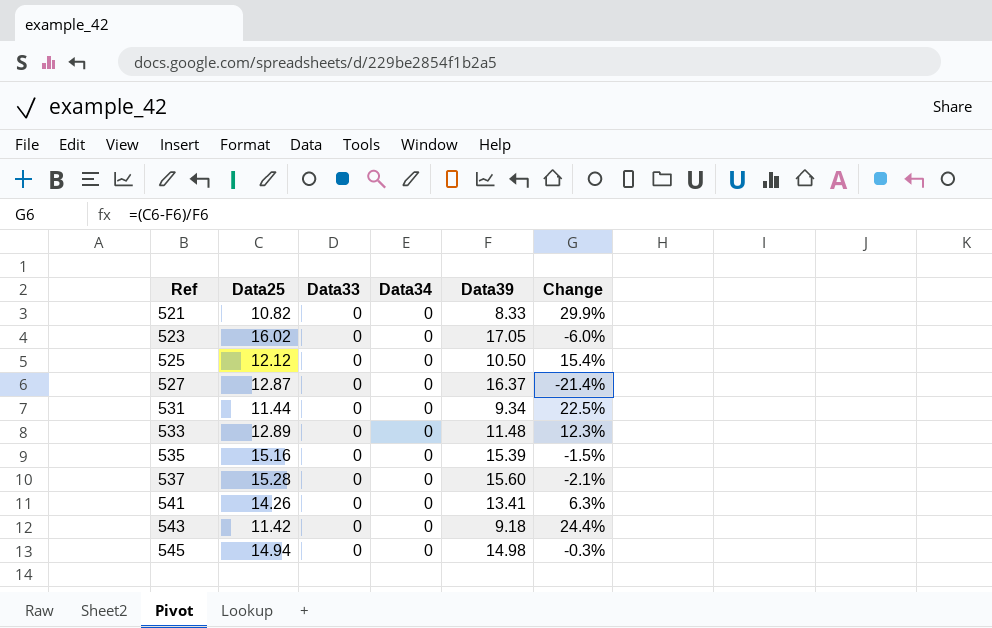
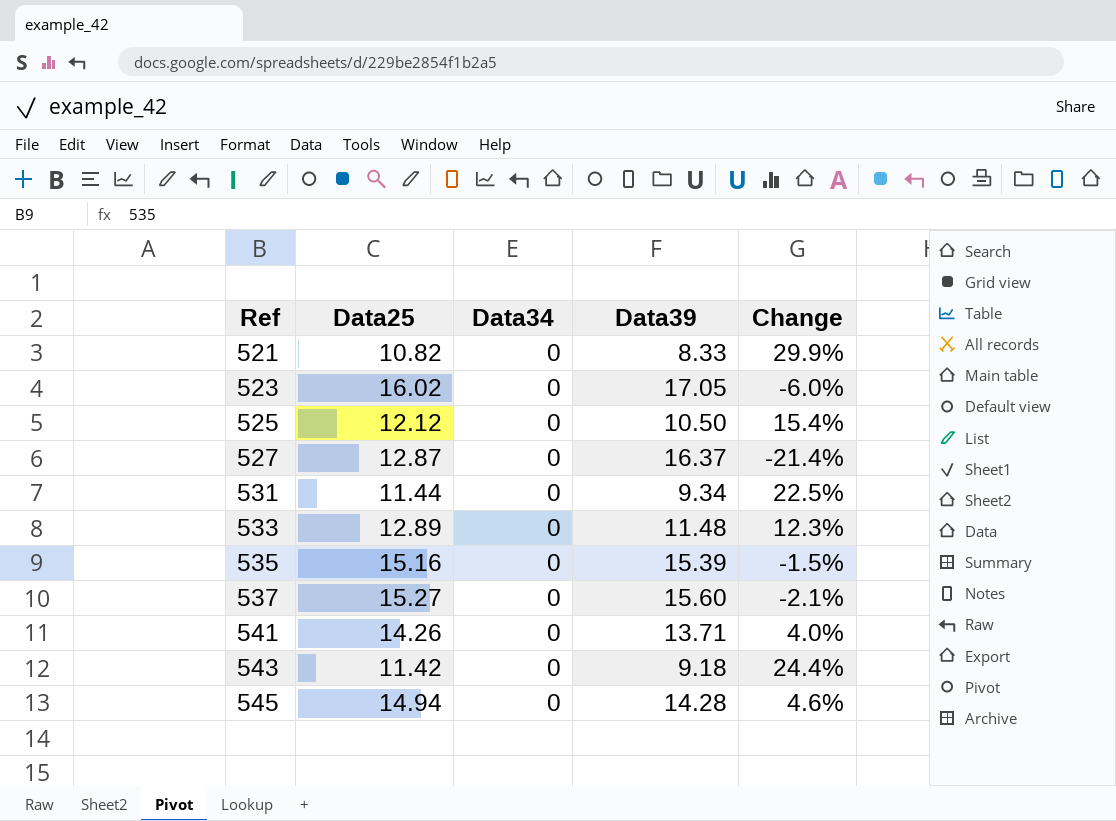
column Data33 | position: 3 -> none
537 | Data25: 15.28 -> 15.27
541 | Data39: 13.41 -> 13.71
541 | Change: 6.3% -> 4.0%
545 | Data39: 14.98 -> 14.28
545 | Change: -0.3% -> 4.6%

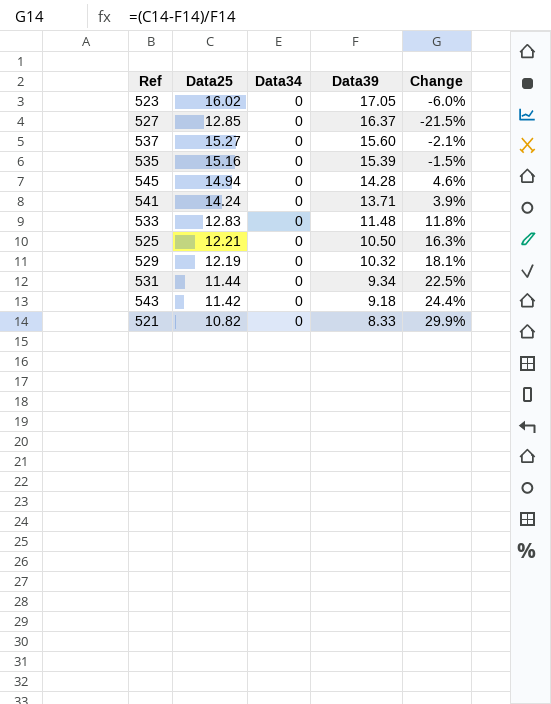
row order: Ref ascending -> Data39 descending
527 | Data25: 12.87 -> 12.85
527 | Change: -21.4% -> -21.5%
541 | Data25: 14.26 -> 14.24
541 | Change: 4.0% -> 3.9%
533 | Data25: 12.89 -> 12.83
533 | Change: 12.3% -> 11.8%
525 | Data25: 12.12 -> 12.21
525 | Change: 15.4% -> 16.3%
row 529: none -> 12.19 | 0 | 10.32 | 18.1%

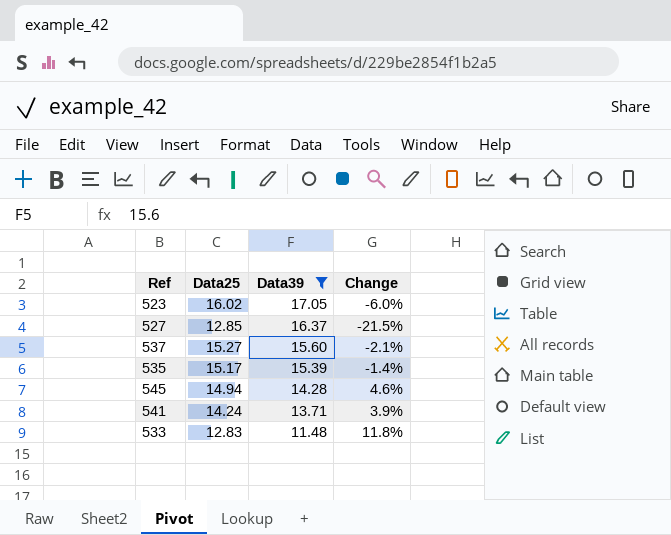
filter: none -> Data39 >= 11.48
column Data34 | position: 3 -> none
535 | Data25: 15.16 -> 15.17
535 | Change: -1.5% -> -1.4%

